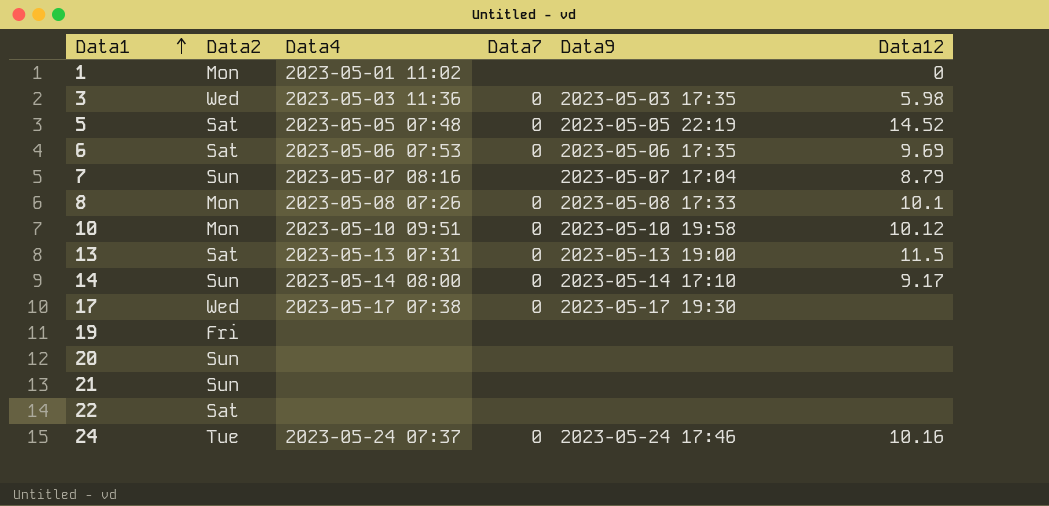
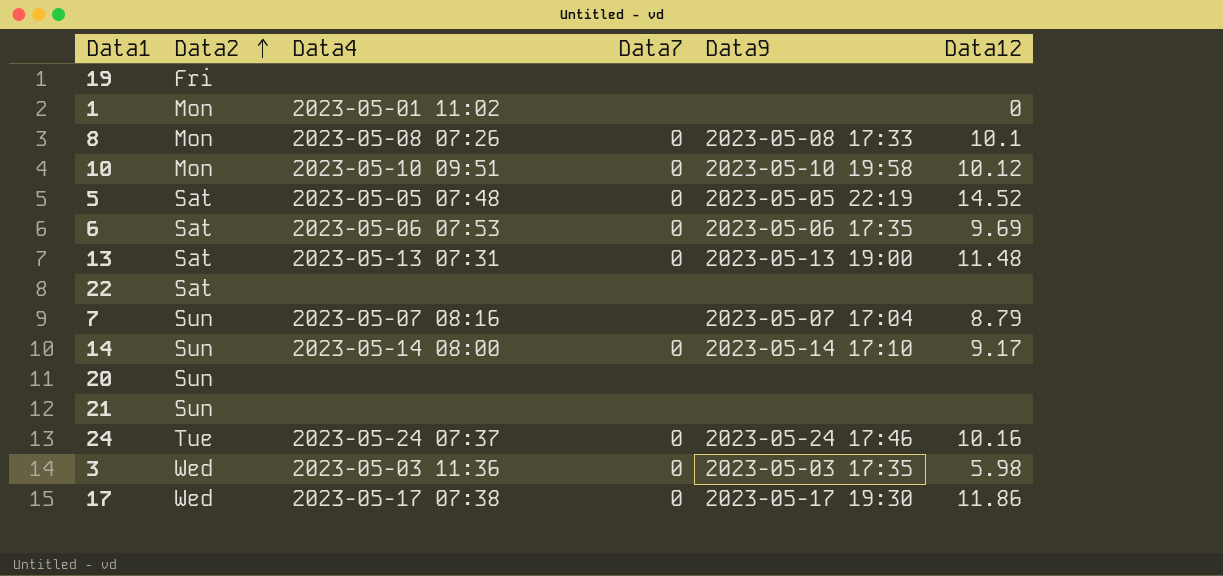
row order: Data1 ascending -> Data2 ascending
13 | Data12: 11.5 -> 11.48
17 | Data12: none -> 11.86

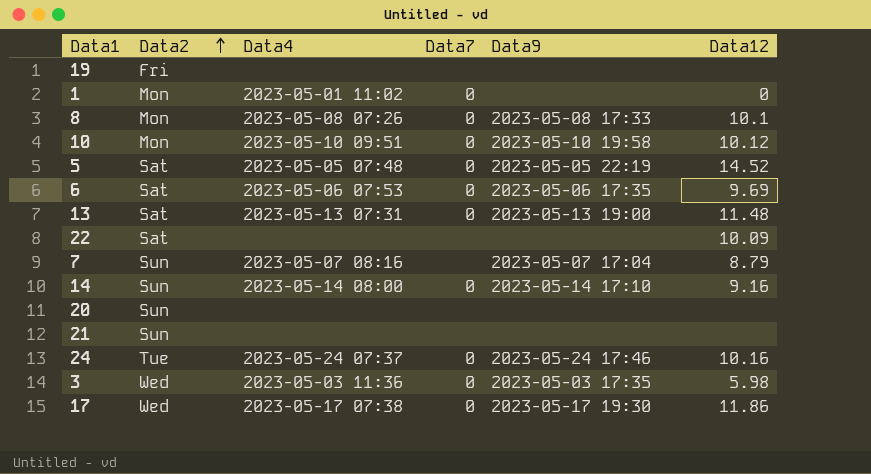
1 | Data7: none -> 0
22 | Data12: none -> 10.09
14 | Data12: 9.17 -> 9.16

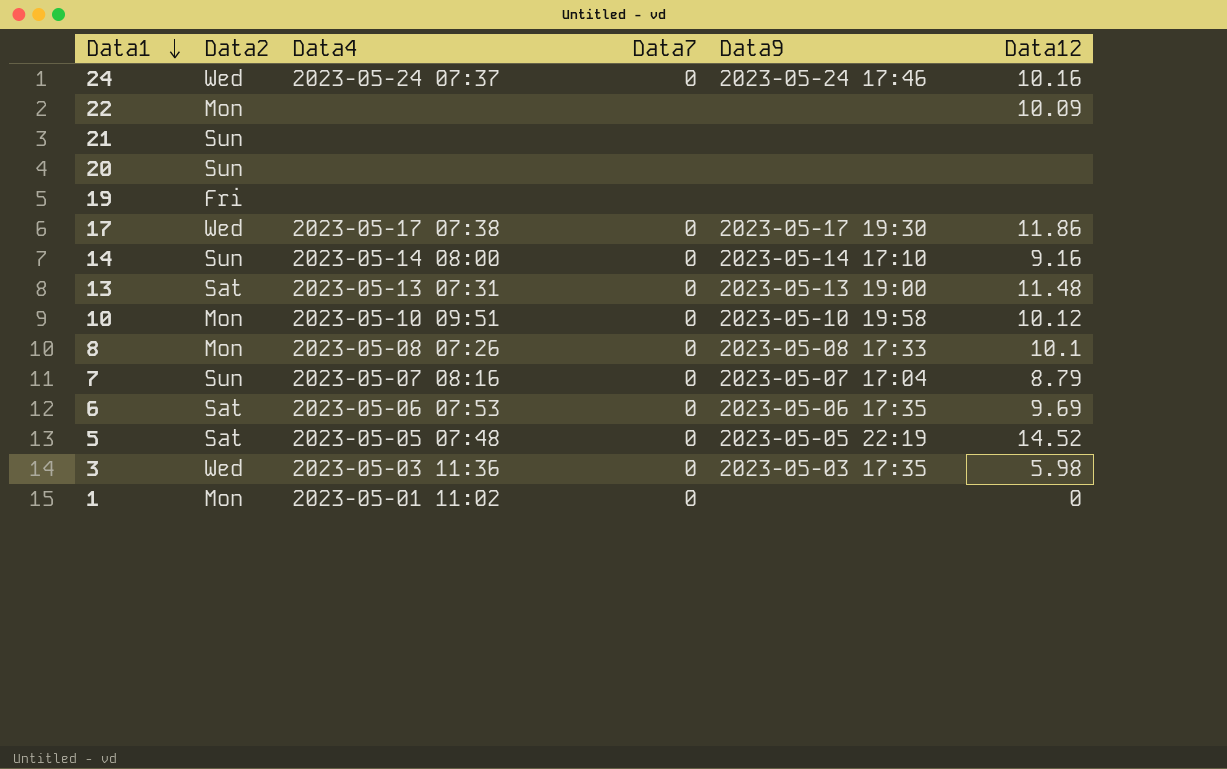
row order: Data2 ascending -> Data1 descending
24 | Data2: Tue -> Wed
22 | Data2: Sat -> Mon
7 | Data7: none -> 0

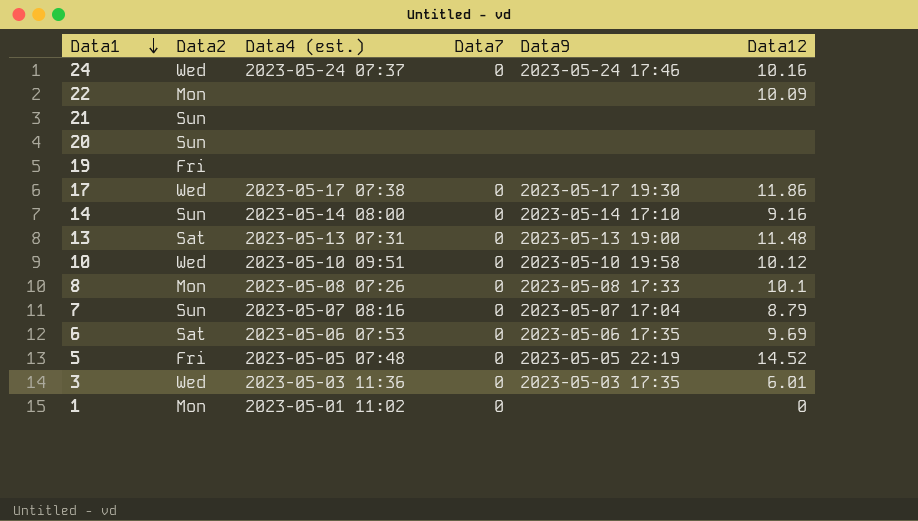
column name: Data4 -> Data4 (est.)
10 | Data2: Mon -> Wed
5 | Data2: Sat -> Fri
3 | Data12: 5.98 -> 6.01

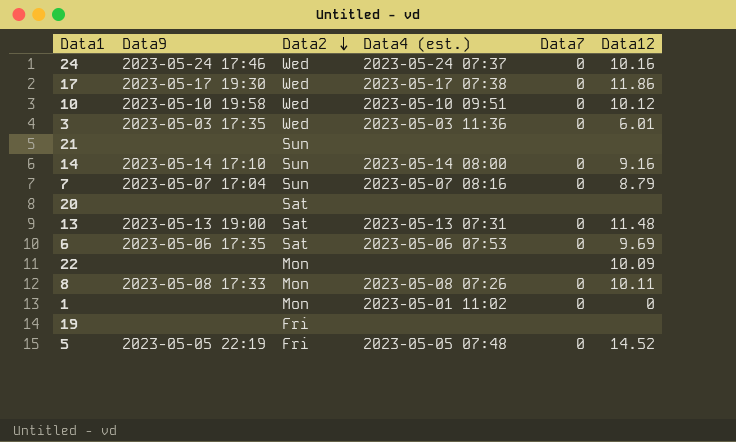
row order: Data1 descending -> Data2 descending
column Data9 | position: 5 -> 2
20 | Data2: Sun -> Sat
8 | Data12: 10.1 -> 10.11

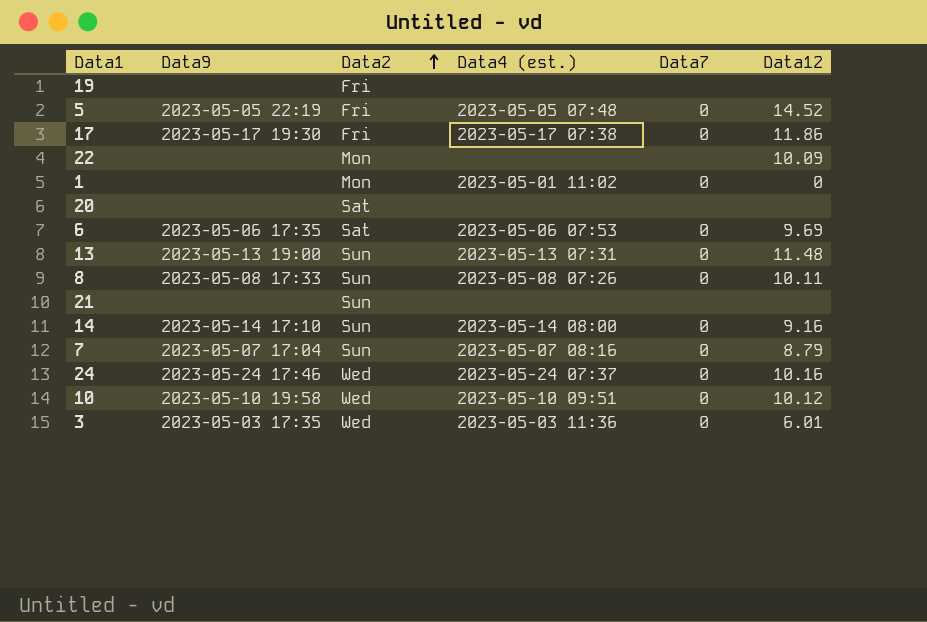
row order: Data2 descending -> Data2 ascending
17 | Data2: Wed -> Fri
13 | Data2: Sat -> Sun
8 | Data2: Mon -> Sun

